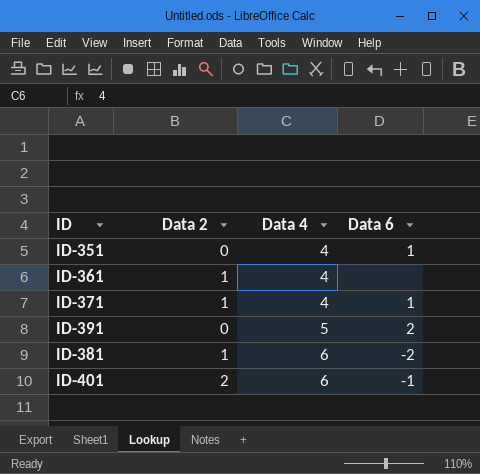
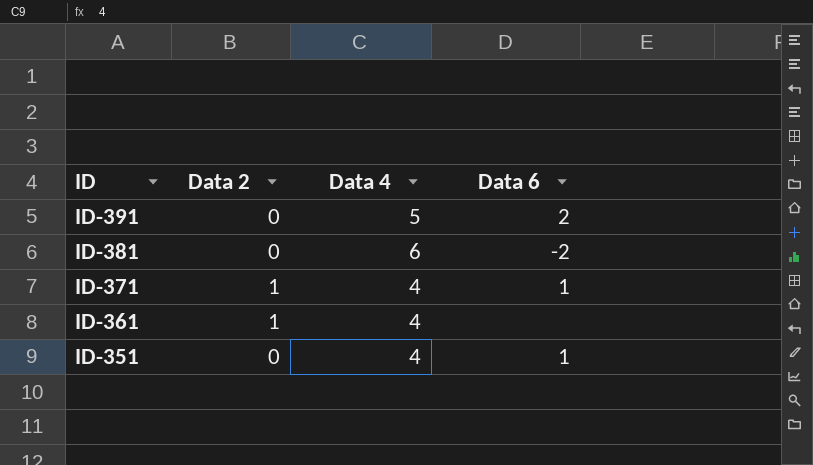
row order: Data 4 ascending -> ID descending
row ID-401: 2 | 6 | -1 -> none
ID-381 | Data 2: 1 -> 0

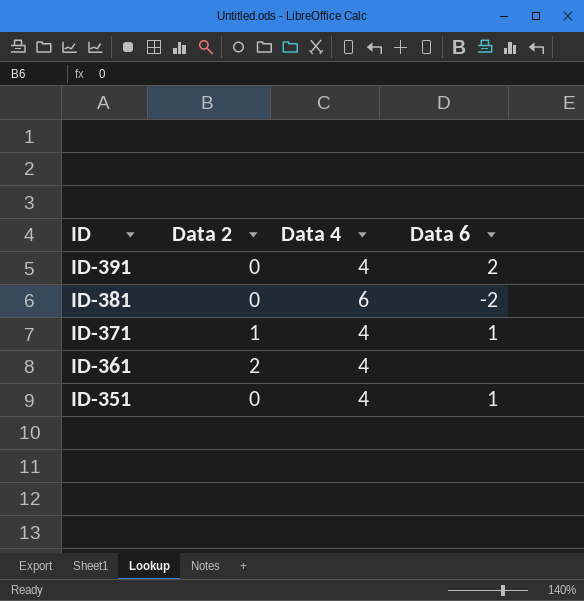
ID-391 | Data 4: 5 -> 4
ID-361 | Data 2: 1 -> 2

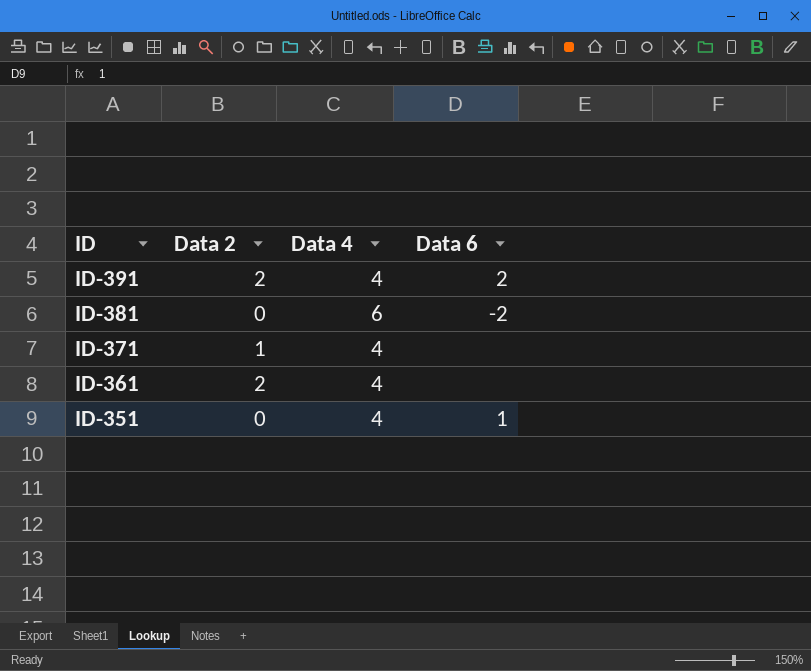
ID-391 | Data 2: 0 -> 2
ID-371 | Data 6: 1 -> none

